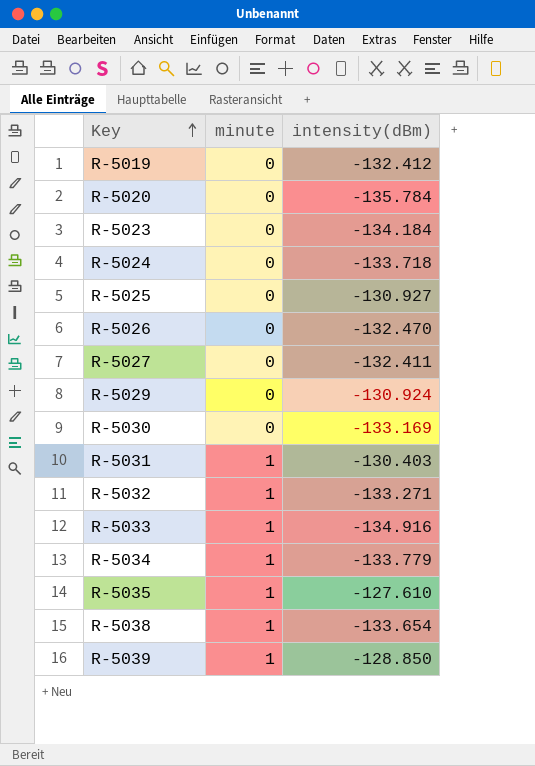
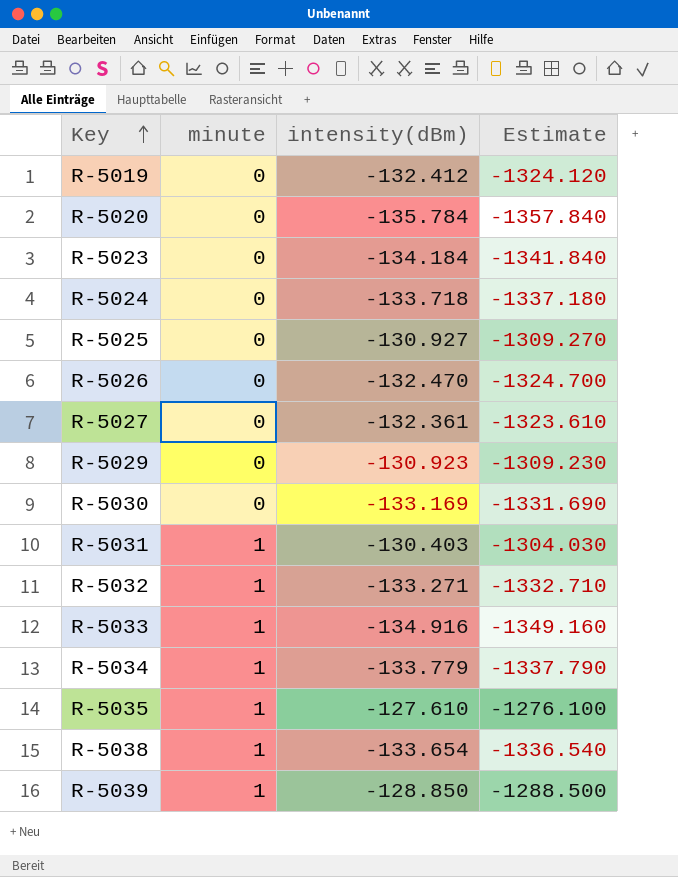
column Estimate | formula: none -> [intensity(dBm)] * 10
R-5027 | intensity(dBm): -132.411 -> -132.361
R-5029 | intensity(dBm): -130.924 -> -130.923

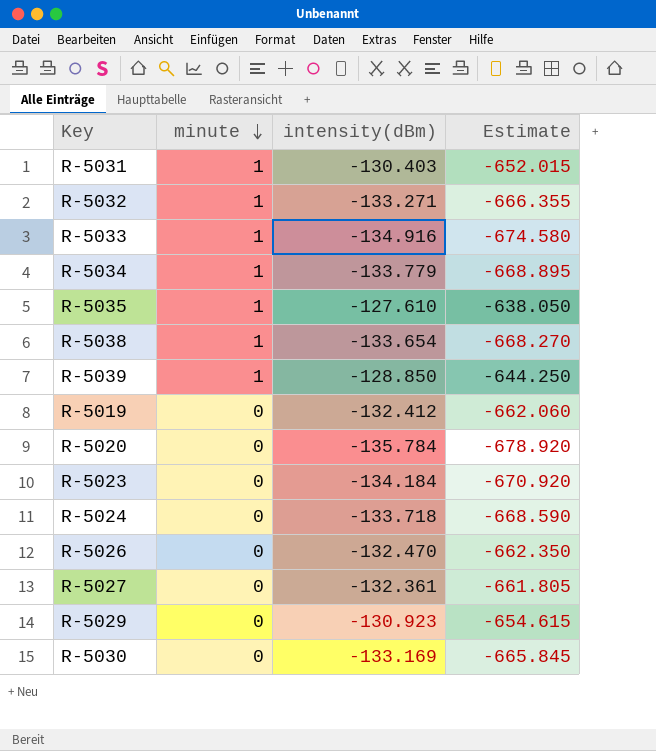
row order: Key ascending -> minute descending
column Estimate | formula: [intensity(dBm)] * 10 -> [intensity(dBm)] * 5
row R-5025: 0 | -130.927 | -1309.270 -> none

